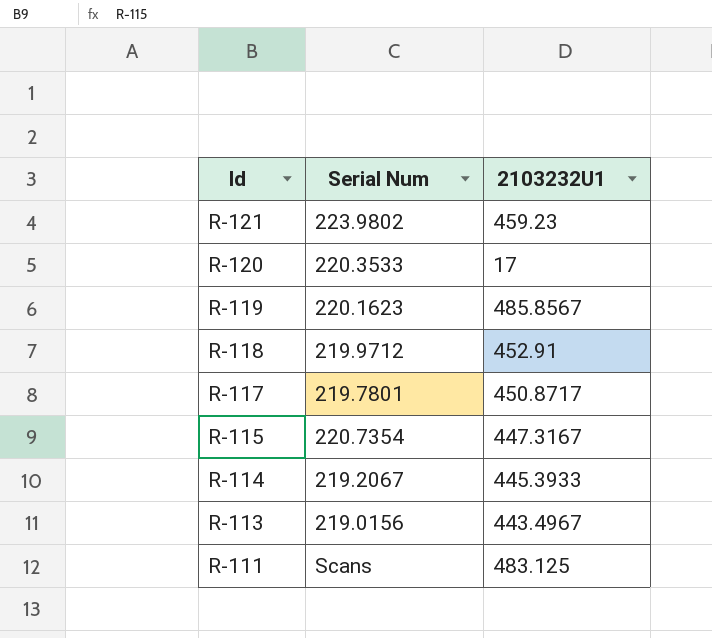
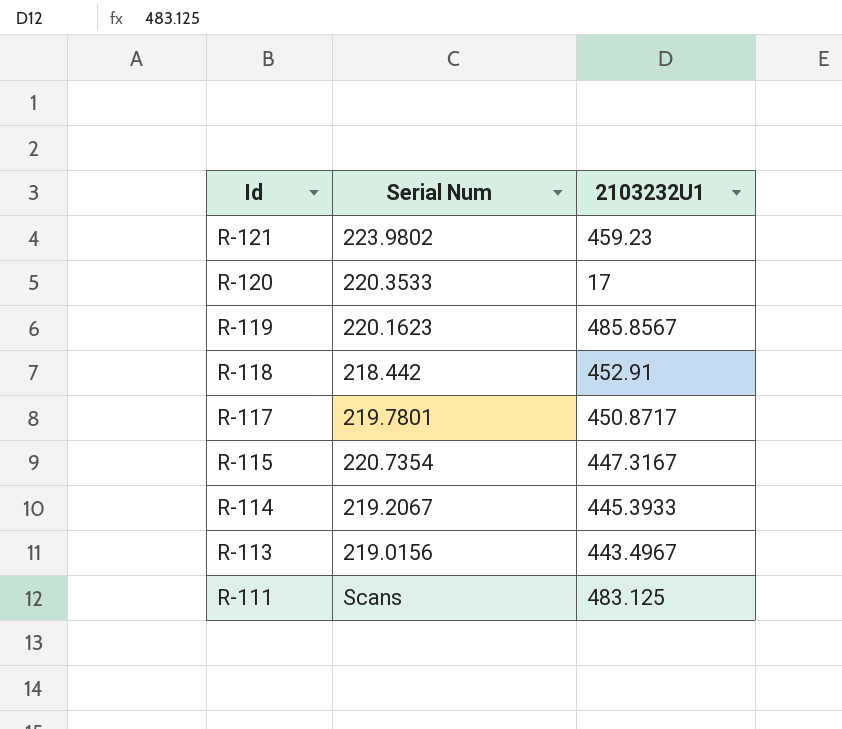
R-118 | Serial Num: 219.9712 -> 218.442

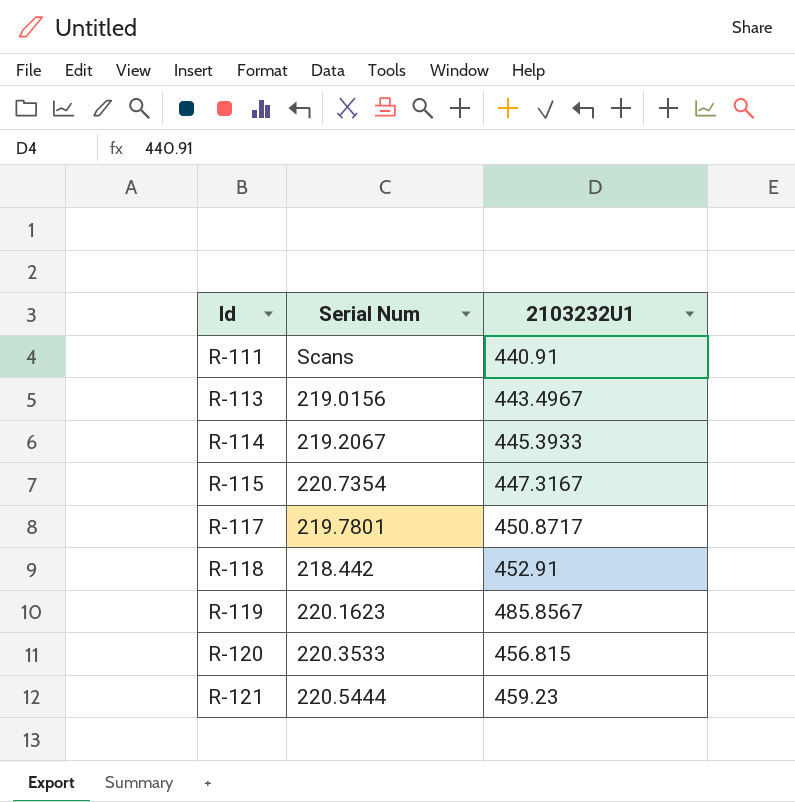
row order: Id descending -> Id ascending
R-111 | 2103232U1: 483.125 -> 440.91
R-120 | 2103232U1: 17 -> 456.815
R-121 | Serial Num: 223.9802 -> 220.5444

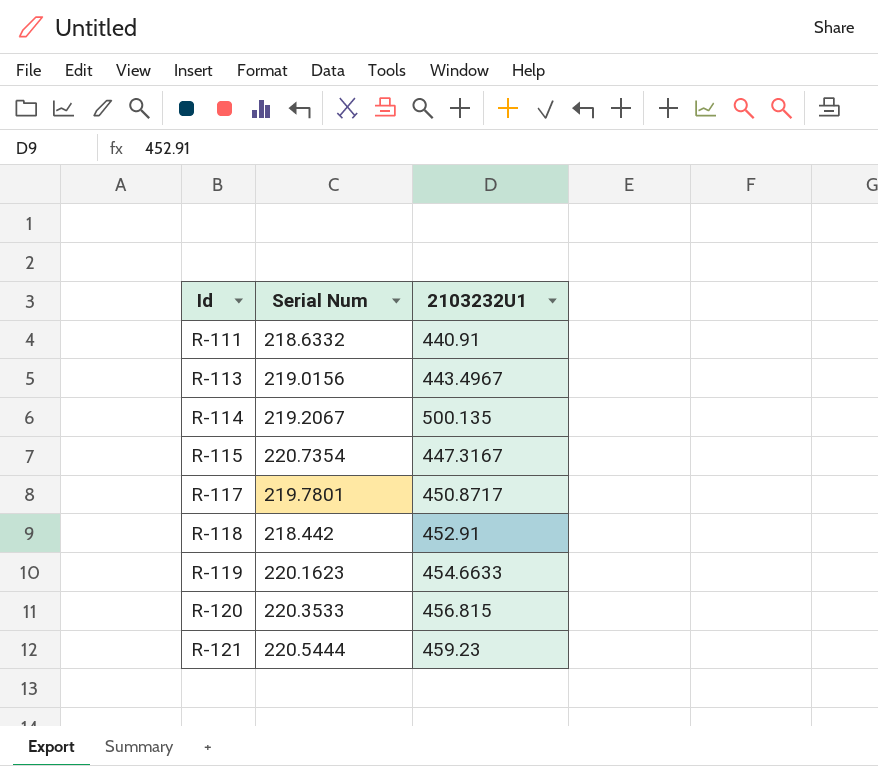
R-111 | Serial Num: Scans -> 218.6332
R-114 | 2103232U1: 445.3933 -> 500.135
R-119 | 2103232U1: 485.8567 -> 454.6633

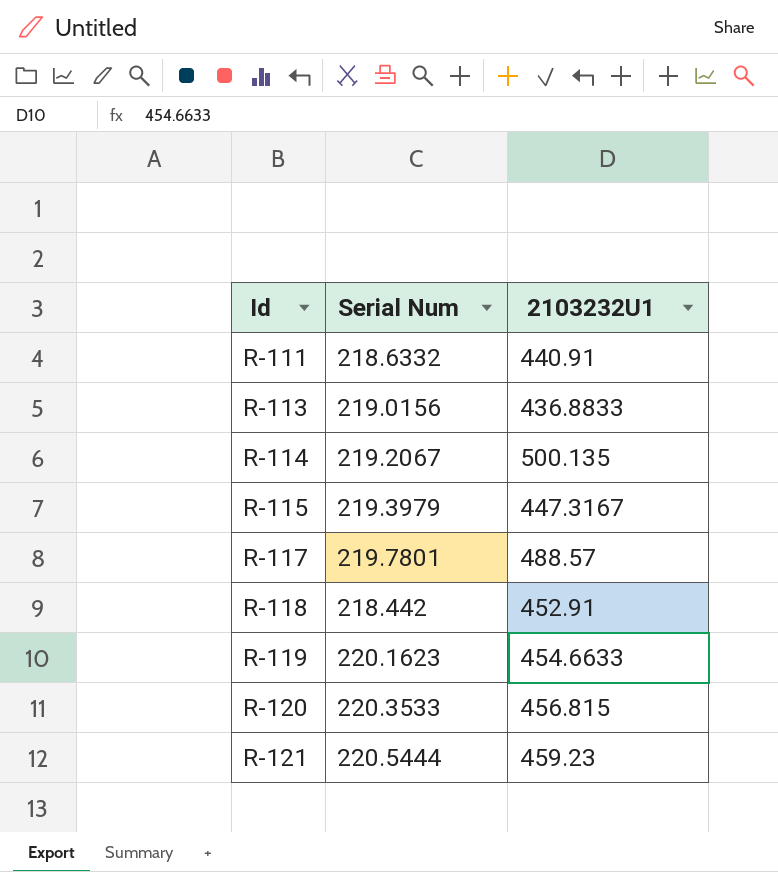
R-113 | 2103232U1: 443.4967 -> 436.8833
R-115 | Serial Num: 220.7354 -> 219.3979
R-117 | 2103232U1: 450.8717 -> 488.57

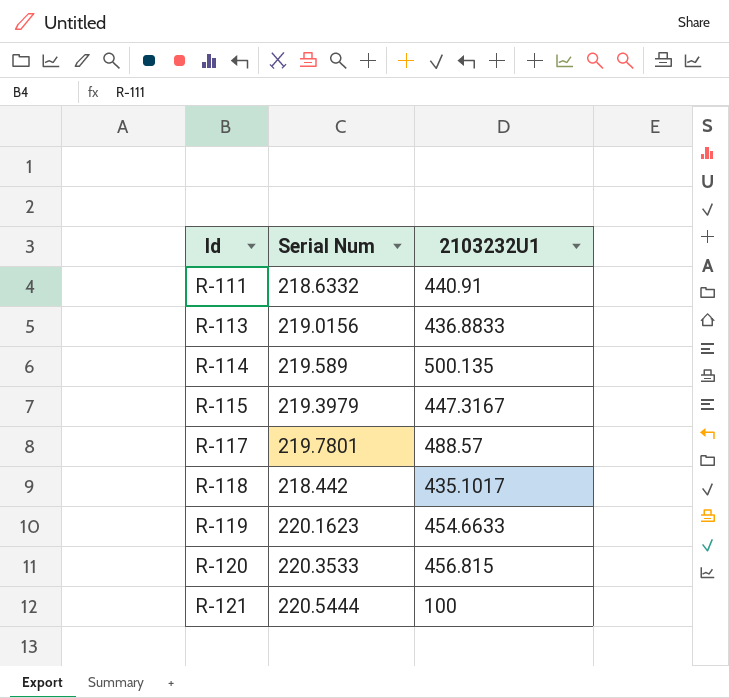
R-114 | Serial Num: 219.2067 -> 219.589
R-118 | 2103232U1: 452.91 -> 435.1017
R-121 | 2103232U1: 459.23 -> 100

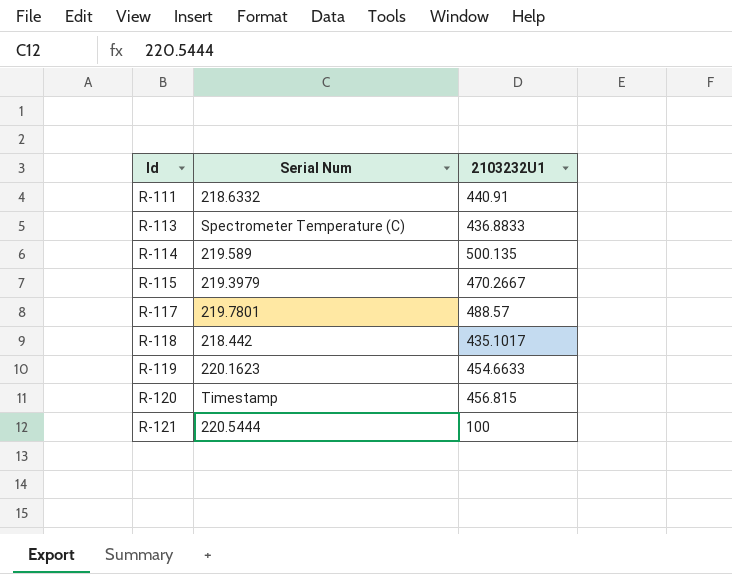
R-113 | Serial Num: 219.0156 -> Spectrometer Temperature (C)
R-115 | 2103232U1: 447.3167 -> 470.2667
R-120 | Serial Num: 220.3533 -> Timestamp

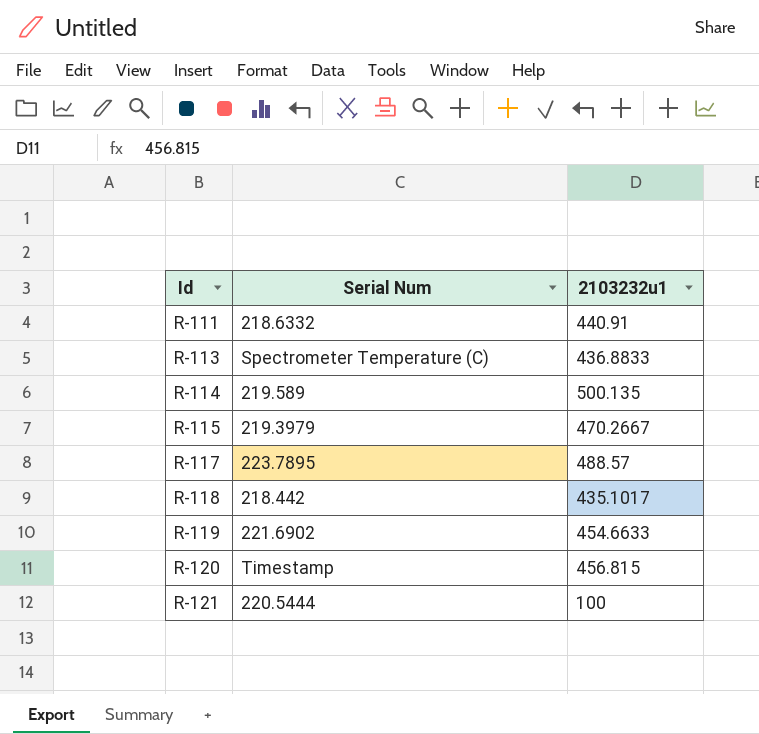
column name: 2103232U1 -> 2103232u1
R-117 | Serial Num: 219.7801 -> 223.7895
R-119 | Serial Num: 220.1623 -> 221.6902

